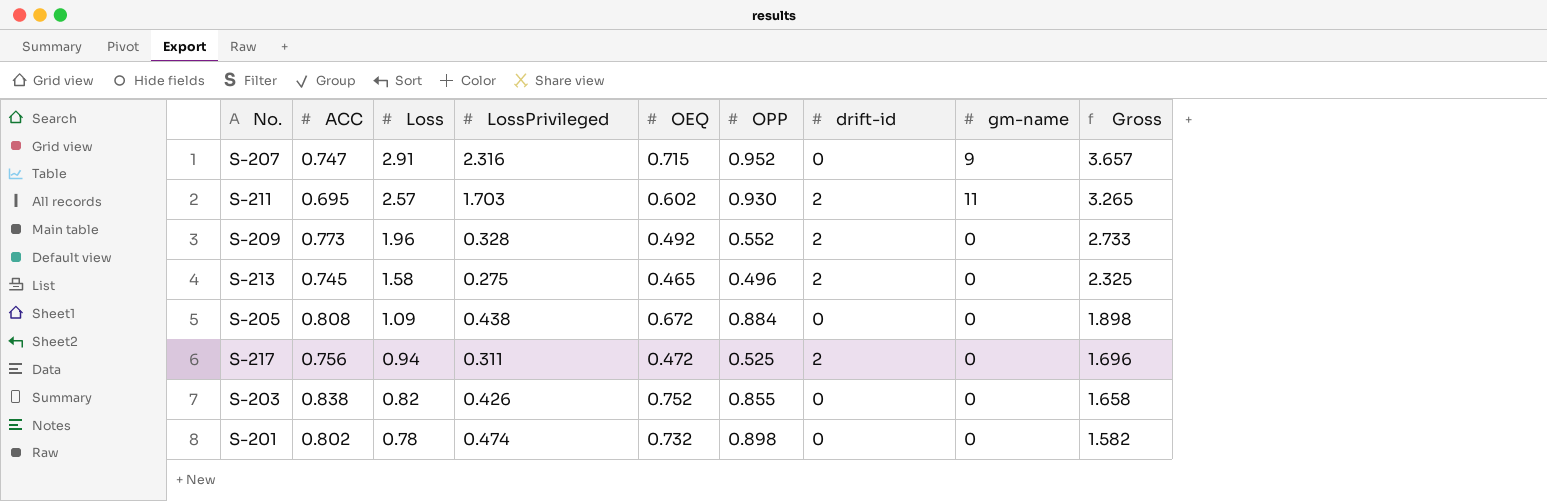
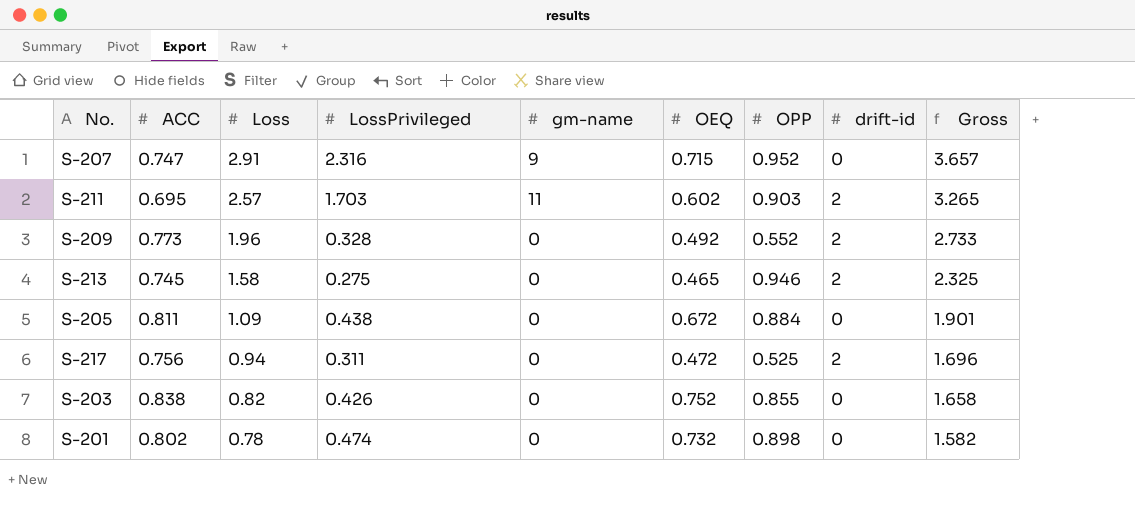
column gm-name | position: 8 -> 5
S-211 | OPP: 0.930 -> 0.903
S-213 | OPP: 0.496 -> 0.946
S-205 | ACC: 0.808 -> 0.811
S-205 | Gross: 1.898 -> 1.901

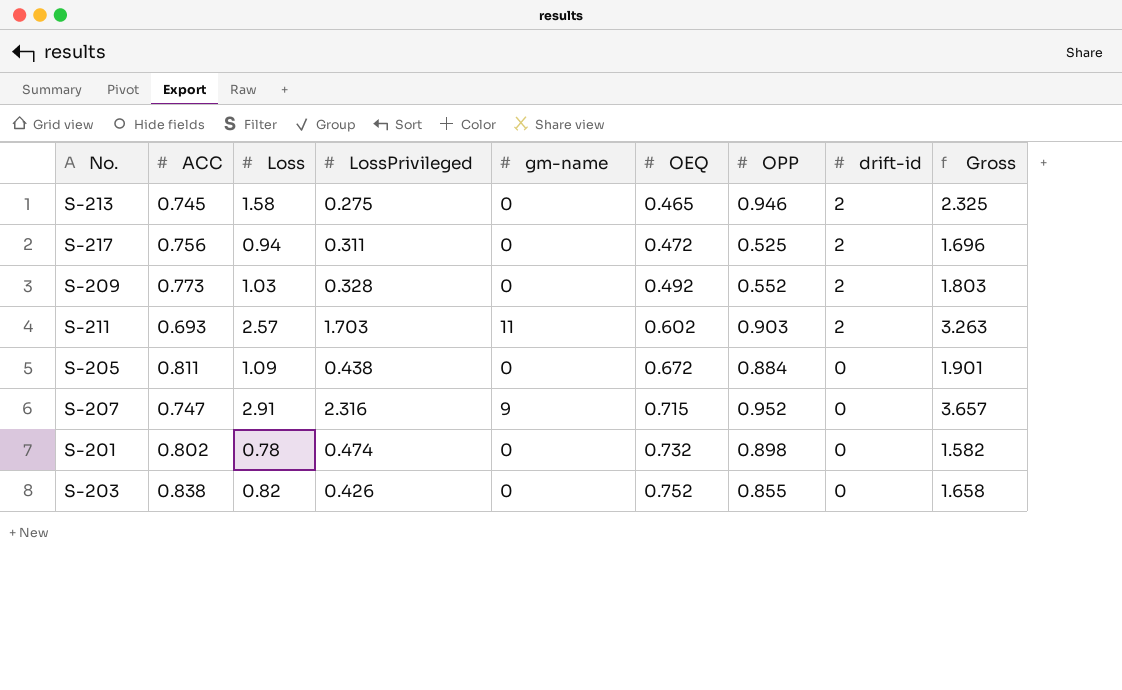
row order: Loss descending -> OEQ ascending
S-209 | Loss: 1.96 -> 1.03
S-209 | Gross: 2.733 -> 1.803
S-211 | ACC: 0.695 -> 0.693
S-211 | Gross: 3.265 -> 3.263

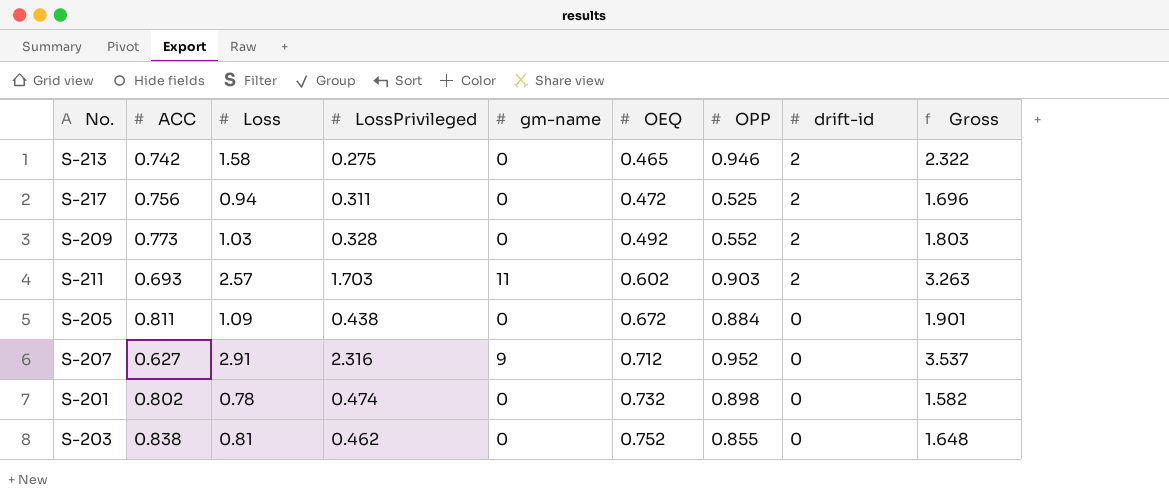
S-213 | ACC: 0.745 -> 0.742
S-213 | Gross: 2.325 -> 2.322
S-207 | ACC: 0.747 -> 0.627
S-207 | OEQ: 0.715 -> 0.712
S-207 | Gross: 3.657 -> 3.537
S-203 | Loss: 0.82 -> 0.81
S-203 | LossPrivileged: 0.426 -> 0.462
S-203 | Gross: 1.658 -> 1.648

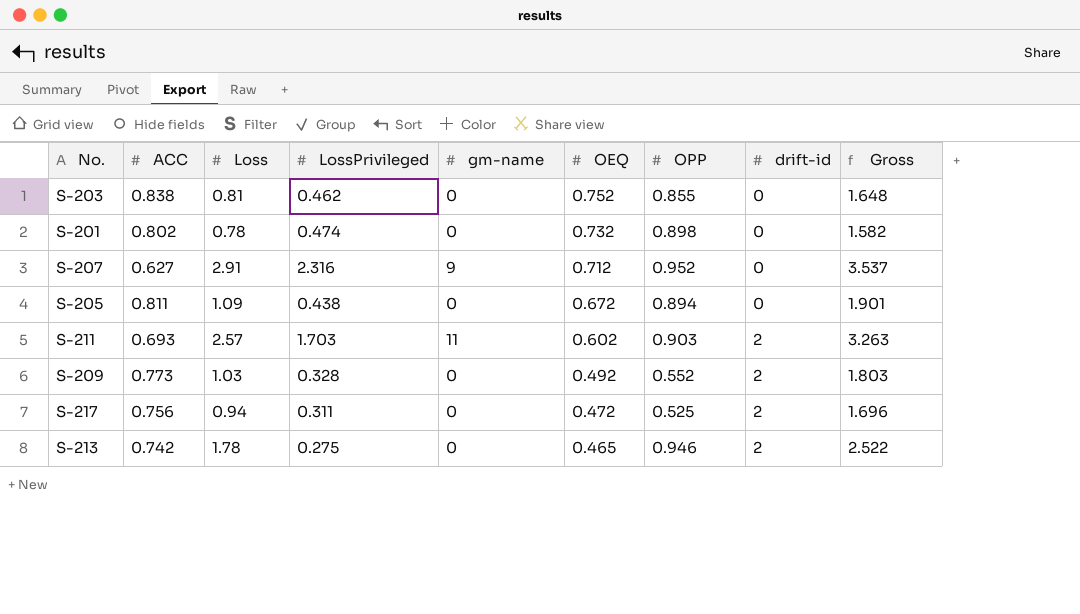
row order: OEQ ascending -> OEQ descending
S-205 | OPP: 0.884 -> 0.894
S-213 | Loss: 1.58 -> 1.78
S-213 | Gross: 2.322 -> 2.522

